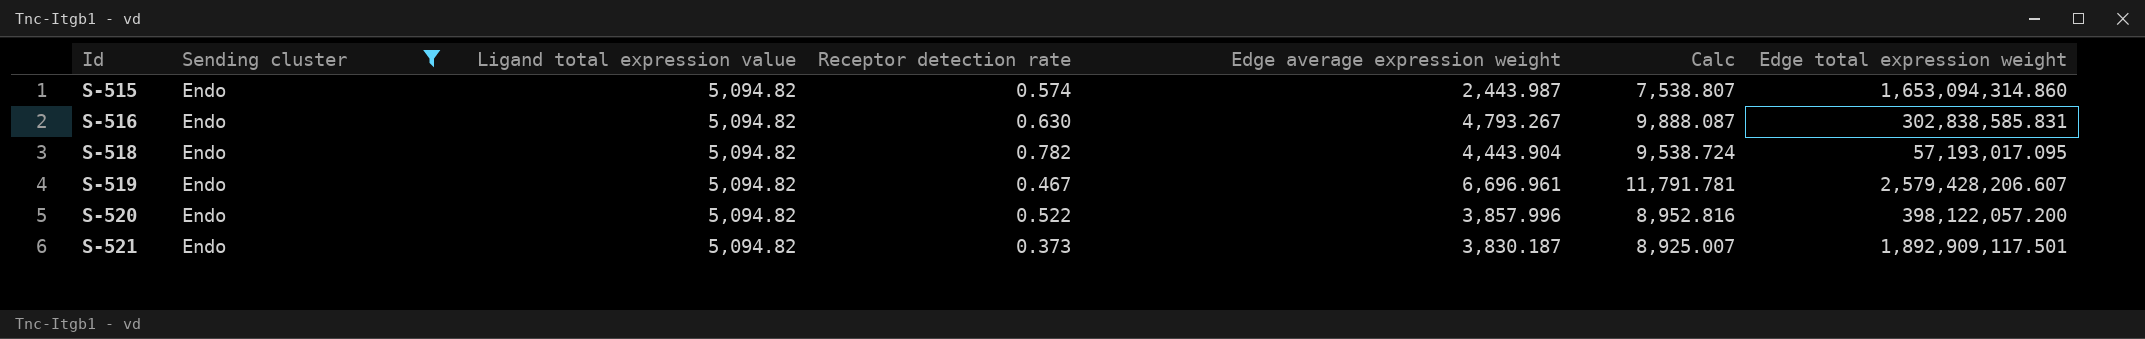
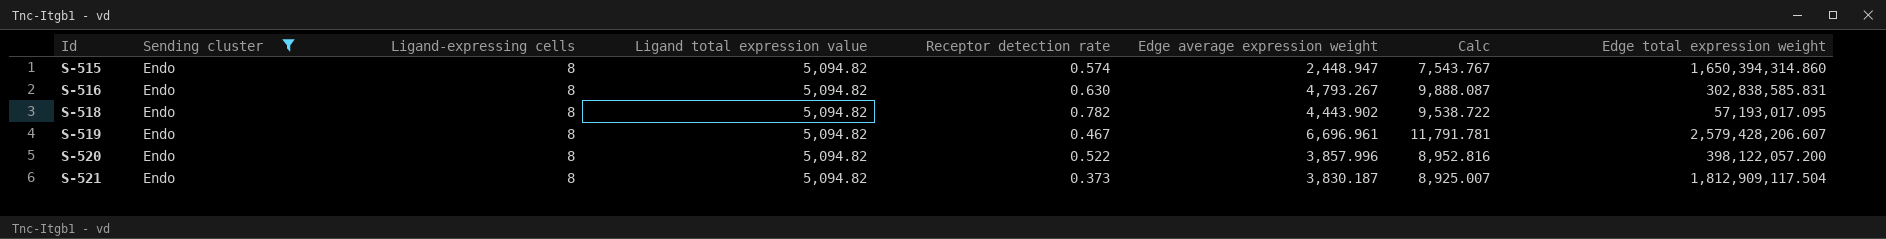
column Ligand-expressing cells | position: none -> 3
S-515 | Edge average expression weight: 2,443.987 -> 2,448.947
S-515 | Calc: 7,538.807 -> 7,543.767
S-515 | Edge total expression weight: 1,653,094,314.860 -> 1,650,394,314.860
S-518 | Edge average expression weight: 4,443.904 -> 4,443.902
S-518 | Calc: 9,538.724 -> 9,538.722
S-521 | Edge total expression weight: 1,892,909,117.501 -> 1,812,909,117.504

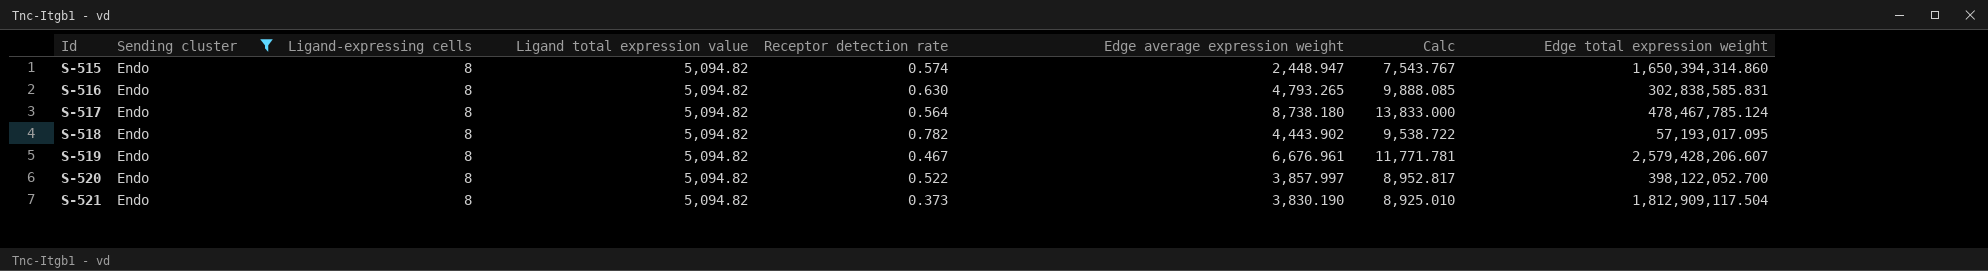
S-516 | Edge average expression weight: 4,793.267 -> 4,793.265
S-516 | Calc: 9,888.087 -> 9,888.085
row S-517: none -> Endo | 8 | 5,094.82 | 0.564 | 8,738.180 | 13,833.000 | 478,467,785.124
S-519 | Edge average expression weight: 6,696.961 -> 6,676.961
S-519 | Calc: 11,791.781 -> 11,771.781
S-520 | Edge average expression weight: 3,857.996 -> 3,857.997
S-520 | Calc: 8,952.816 -> 8,952.817
S-520 | Edge total expression weight: 398,122,057.200 -> 398,122,052.700
S-521 | Edge average expression weight: 3,830.187 -> 3,830.190
S-521 | Calc: 8,925.007 -> 8,925.010

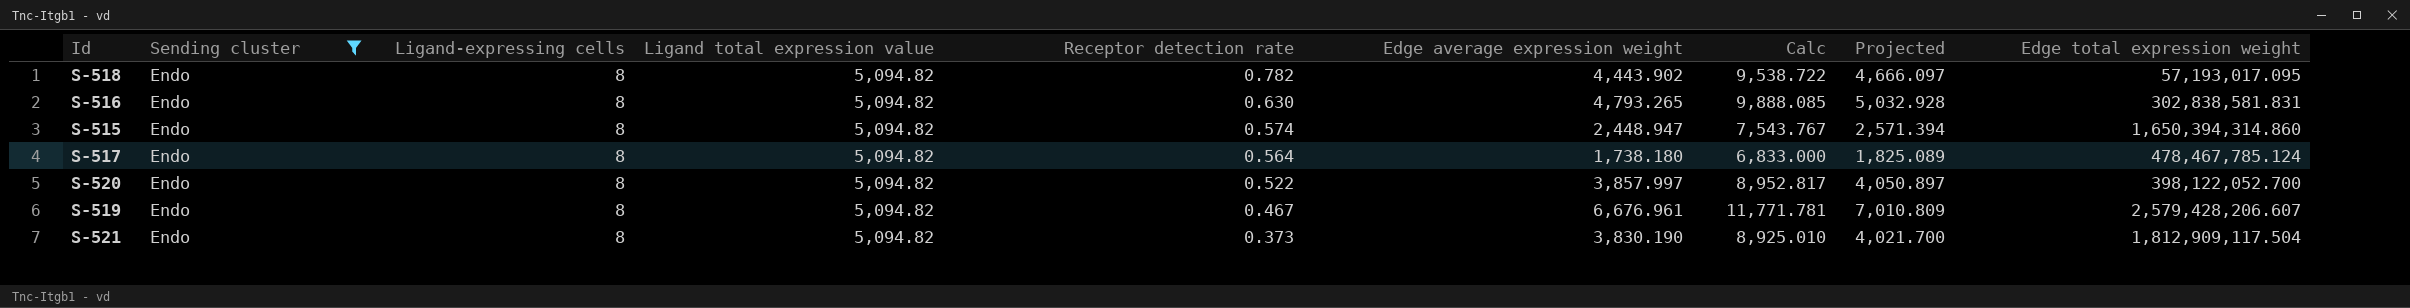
row order: Id ascending -> Receptor detection rate descending
column Projected | formula: none -> [Edge average expression weight] * 1.05
S-516 | Edge total expression weight: 302,838,585.831 -> 302,838,581.831
S-517 | Edge average expression weight: 8,738.180 -> 1,738.180
S-517 | Calc: 13,833.000 -> 6,833.000

